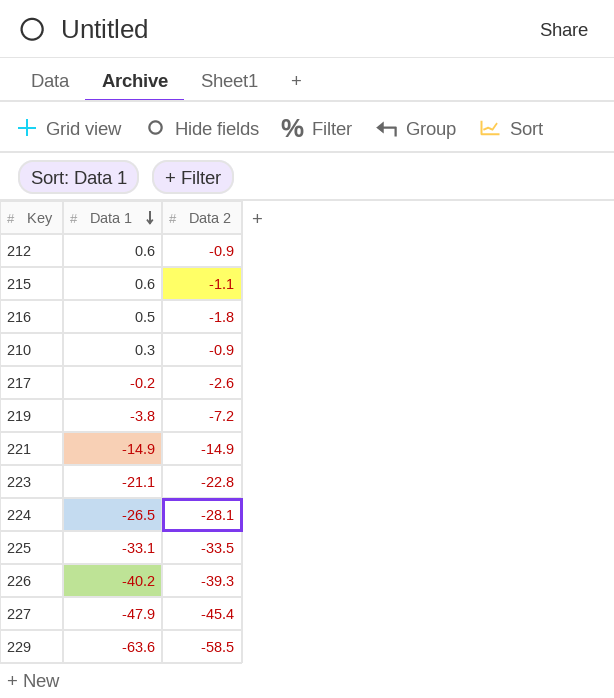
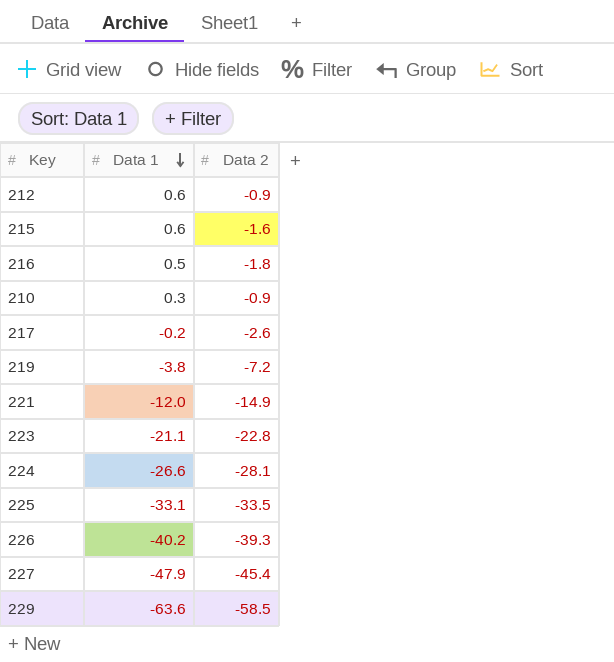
215 | Data 2: -1.1 -> -1.6
221 | Data 1: -14.9 -> -12.0
224 | Data 1: -26.5 -> -26.6

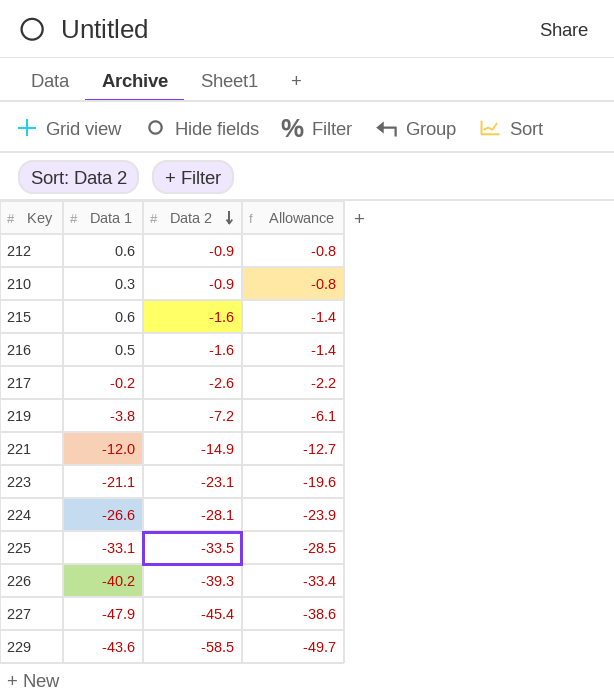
row order: Data 1 descending -> Data 2 descending
column Allowance | formula: none -> [Data 2] * 0.85
216 | Data 2: -1.8 -> -1.6
223 | Data 2: -22.8 -> -23.1
229 | Data 1: -63.6 -> -43.6

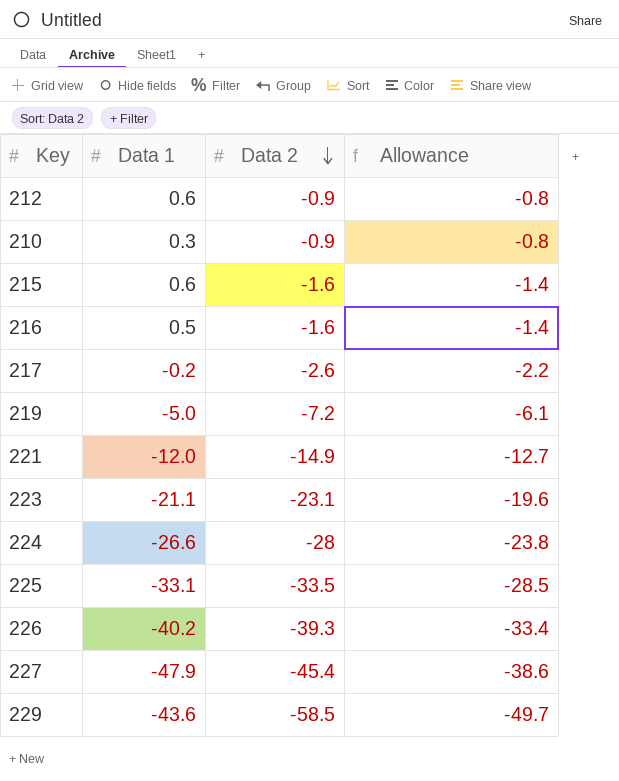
219 | Data 1: -3.8 -> -5.0
224 | Data 2: -28.1 -> -28
224 | Allowance: -23.9 -> -23.8

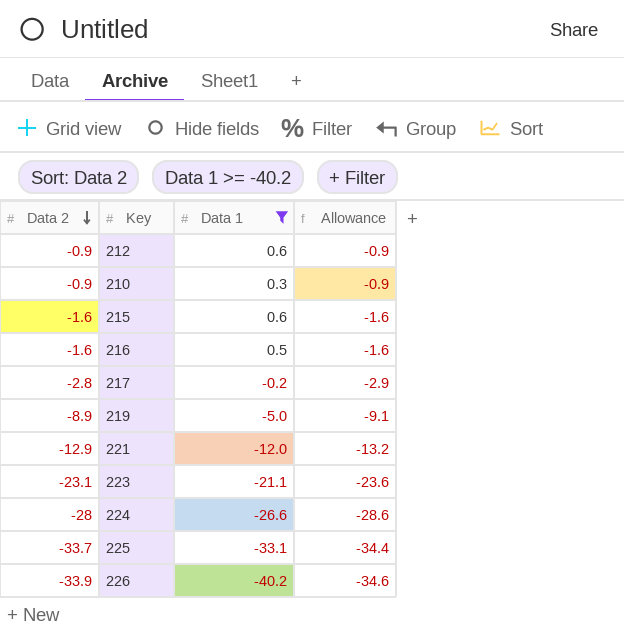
filter: none -> Data 1 >= -40.2
column Data 2 | position: 3 -> 1
column Allowance | formula: [Data 2] * 0.85 -> [Data 2] * 1.02
217 | Data 2: -2.6 -> -2.8
219 | Data 2: -7.2 -> -8.9
221 | Data 2: -14.9 -> -12.9
225 | Data 2: -33.5 -> -33.7
226 | Data 2: -39.3 -> -33.9

